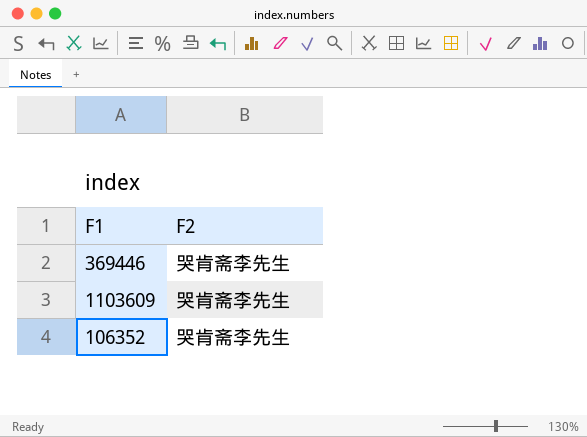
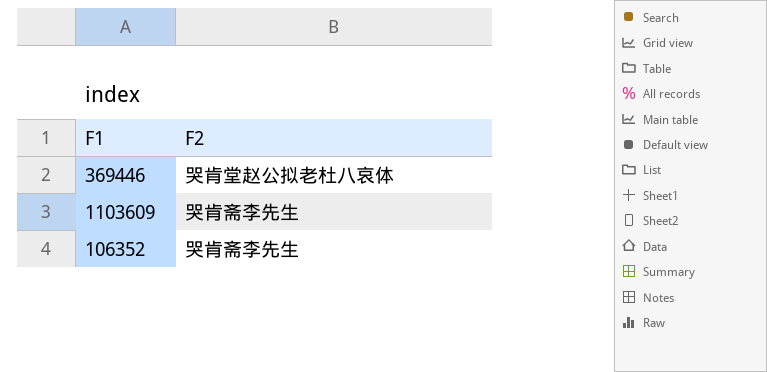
369446 | F2: 哭肯斋李先生 -> 哭肯堂赵公拟老杜八哀体

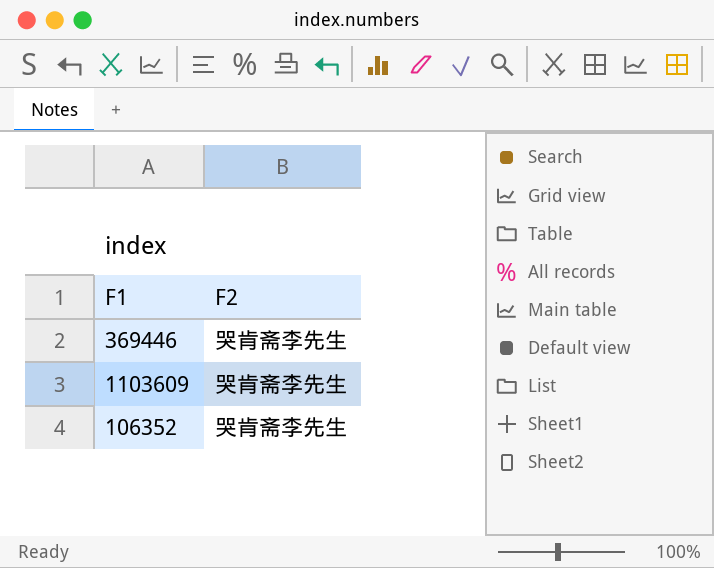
369446 | F2: 哭肯堂赵公拟老杜八哀体 -> 哭肯斋李先生

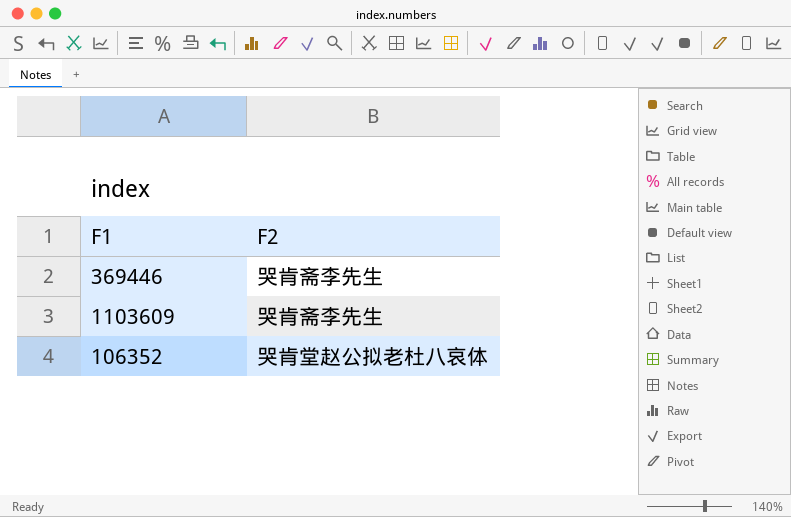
106352 | F2: 哭肯斋李先生 -> 哭肯堂赵公拟老杜八哀体

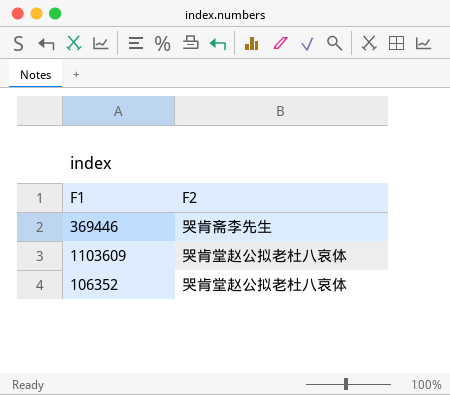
1103609 | F2: 哭肯斋李先生 -> 哭肯堂赵公拟老杜八哀体

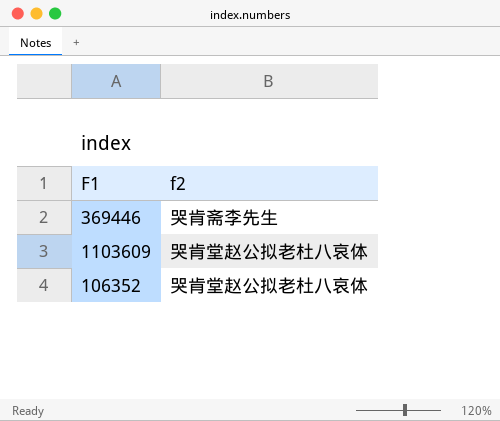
column name: F2 -> f2

